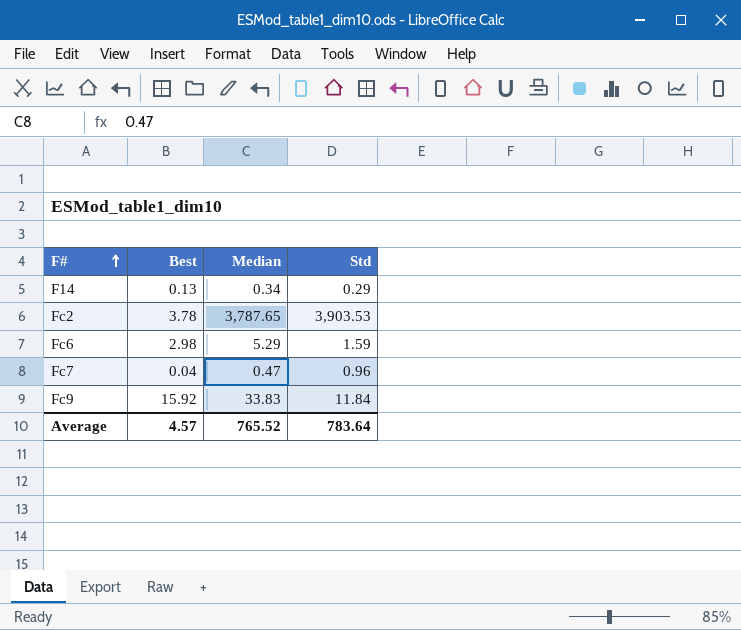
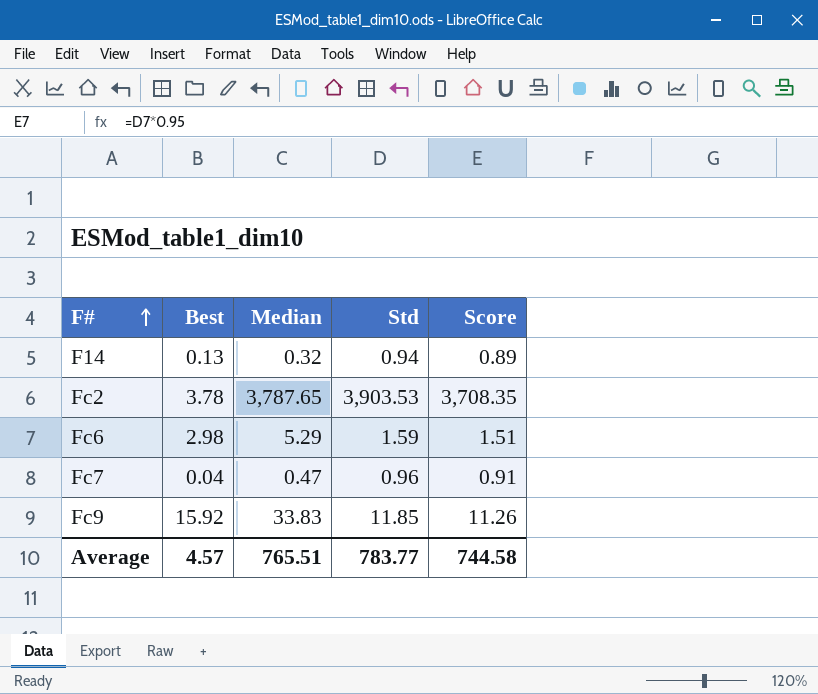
column Score | formula: none -> [Std] * 0.95
F14 | Median: 0.34 -> 0.32
F14 | Std: 0.29 -> 0.94
Fc9 | Std: 11.84 -> 11.85
Average | Median: 765.52 -> 765.51
Average | Std: 783.64 -> 783.77

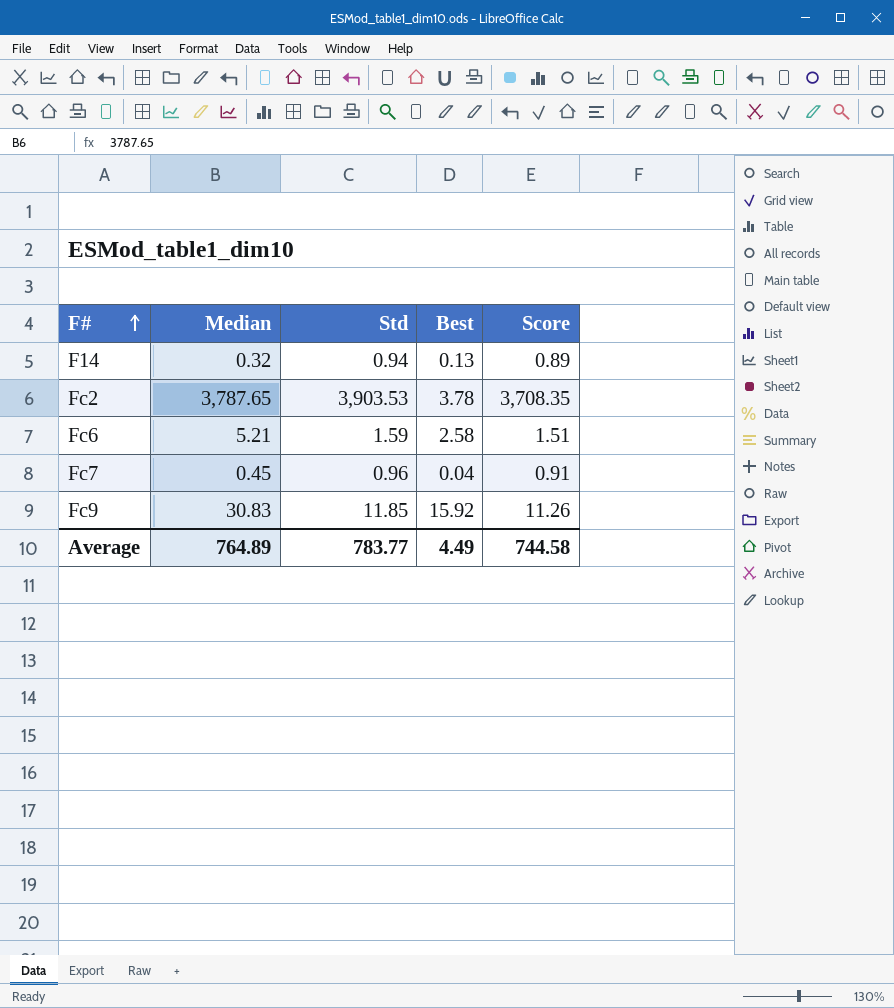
column Best | position: 2 -> 4
Fc6 | Median: 5.29 -> 5.21
Fc6 | Best: 2.98 -> 2.58
Fc7 | Median: 0.47 -> 0.45
Fc9 | Median: 33.83 -> 30.83
Average | Median: 765.51 -> 764.89
Average | Best: 4.57 -> 4.49

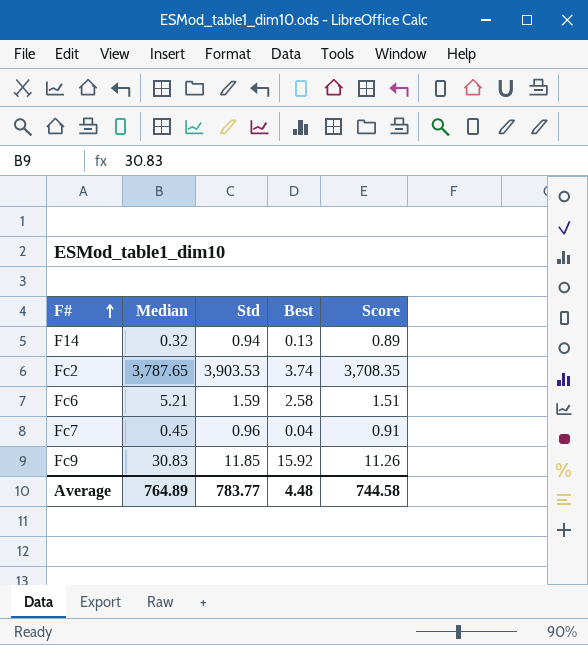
Fc2 | Best: 3.78 -> 3.74
Average | Best: 4.49 -> 4.48

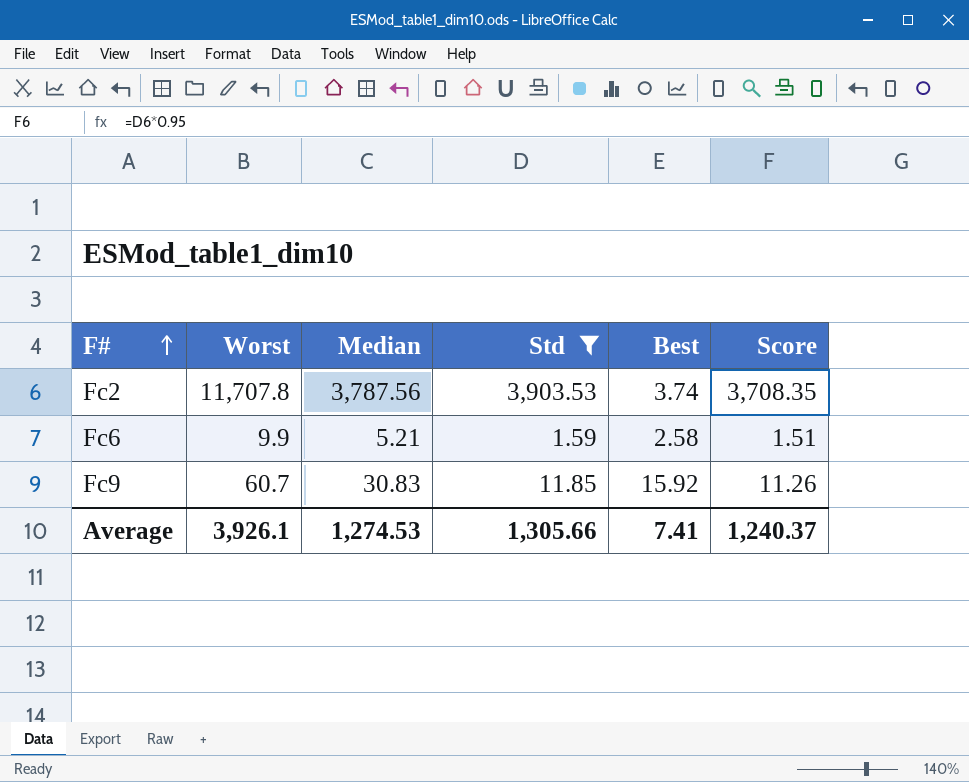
filter: none -> Std >= 1.59
column Worst | position: none -> 2
Fc2 | Median: 3,787.65 -> 3,787.56
Average | Median: 764.89 -> 1,274.53
Average | Std: 783.77 -> 1,305.66
Average | Best: 4.48 -> 7.41
Average | Score: 744.58 -> 1,240.37

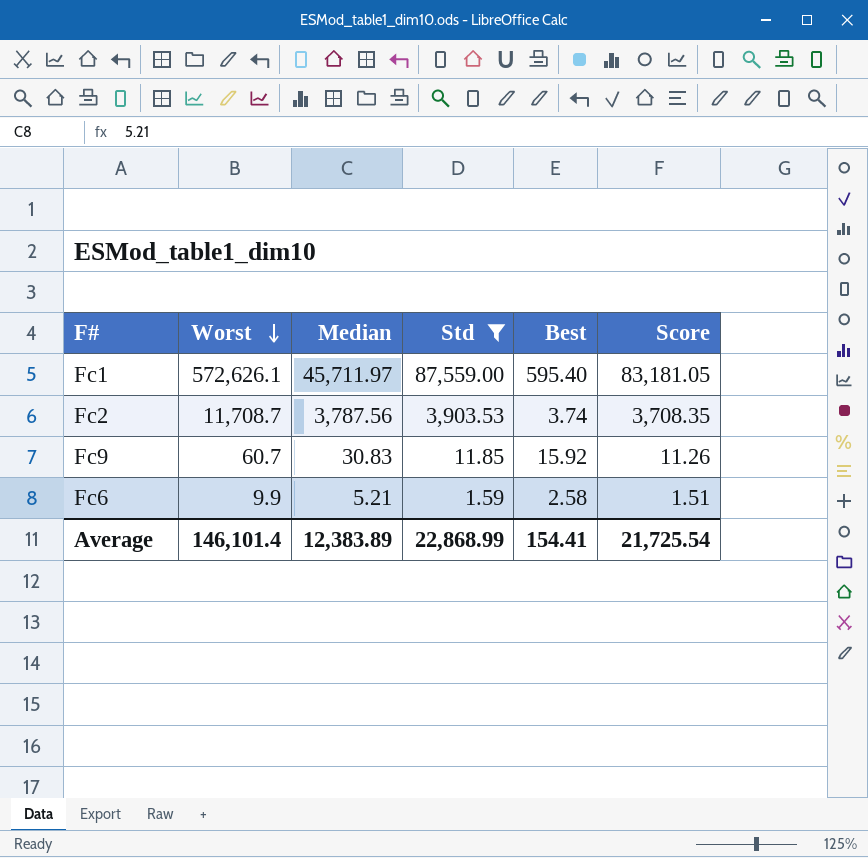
row order: F# ascending -> Worst descending
row Fc1: none -> 572,626.1 | 45,711.97 | 87,559.00 | 595.40 | 83,181.05
Fc2 | Worst: 11,707.8 -> 11,708.7
Average | Worst: 3,926.1 -> 146,101.4
Average | Median: 1,274.53 -> 12,383.89
Average | Std: 1,305.66 -> 22,868.99
Average | Best: 7.41 -> 154.41
Average | Score: 1,240.37 -> 21,725.54

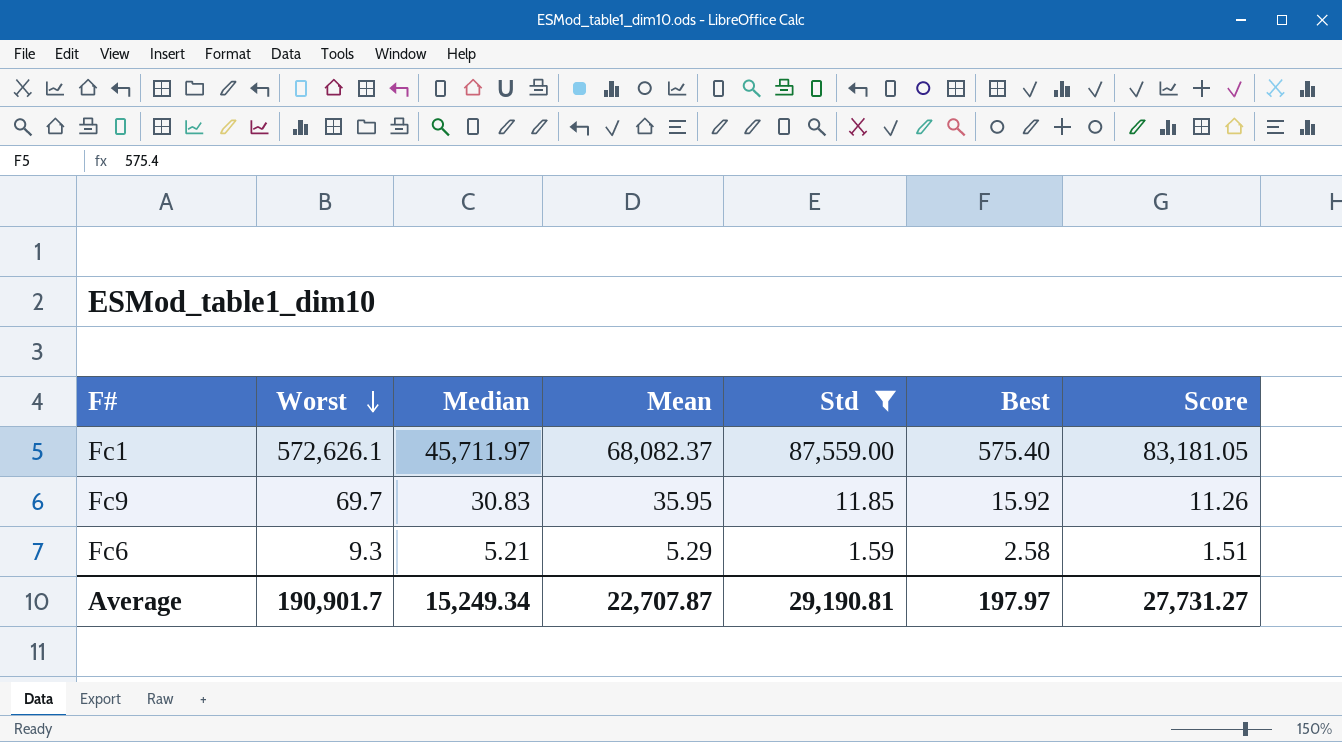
column Mean | position: none -> 4
row Fc2: 11,708.7 | 3,787.56 | 3,903.53 | 3.74 | 3,708.35 -> none
Fc1 | Best: 595.40 -> 575.40
Fc9 | Worst: 60.7 -> 69.7
Fc6 | Worst: 9.9 -> 9.3
Average | Worst: 146,101.4 -> 190,901.7
Average | Median: 12,383.89 -> 15,249.34
Average | Std: 22,868.99 -> 29,190.81
Average | Best: 154.41 -> 197.97
Average | Score: 21,725.54 -> 27,731.27

